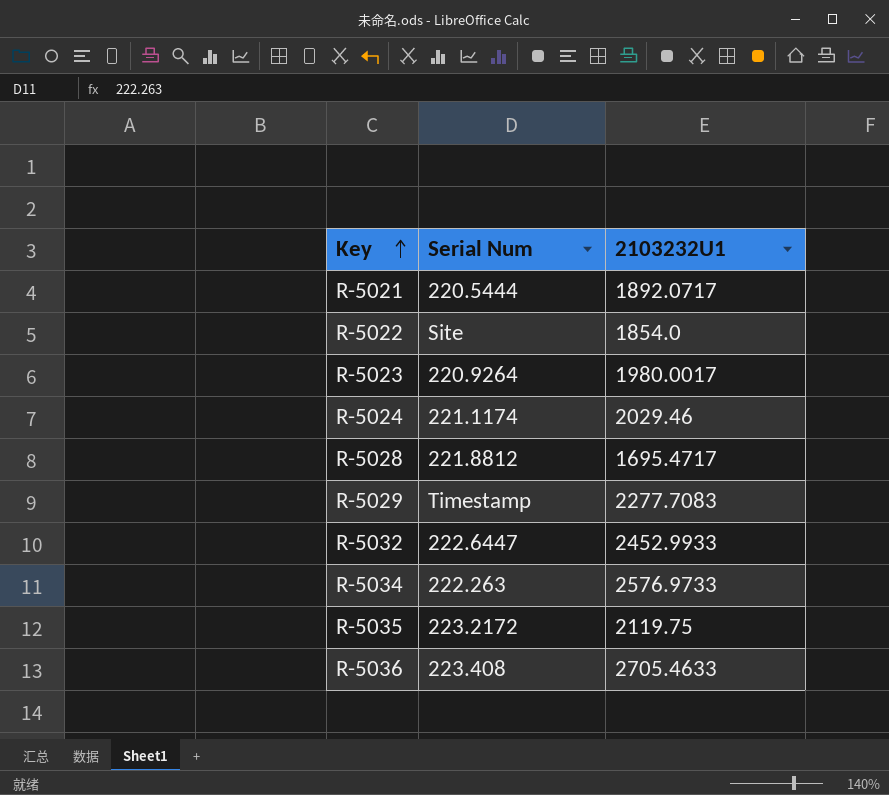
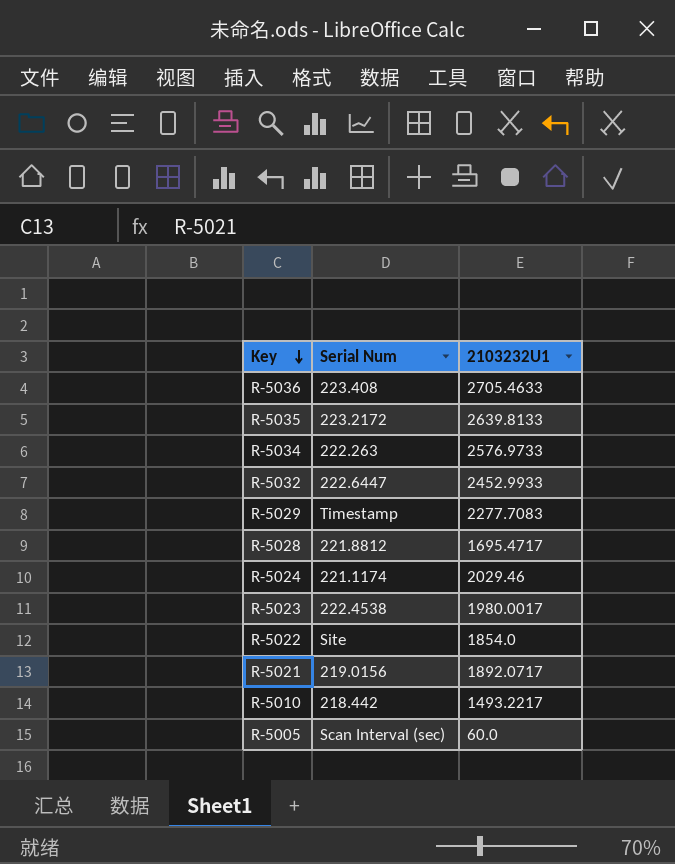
row order: Key ascending -> Key descending
R-5035 | 2103232U1: 2119.75 -> 2639.8133
R-5023 | Serial Num: 220.9264 -> 222.4538
R-5021 | Serial Num: 220.5444 -> 219.0156
row R-5010: none -> 218.442 | 1493.2217
row R-5005: none -> Scan Interval (sec) | 60.0

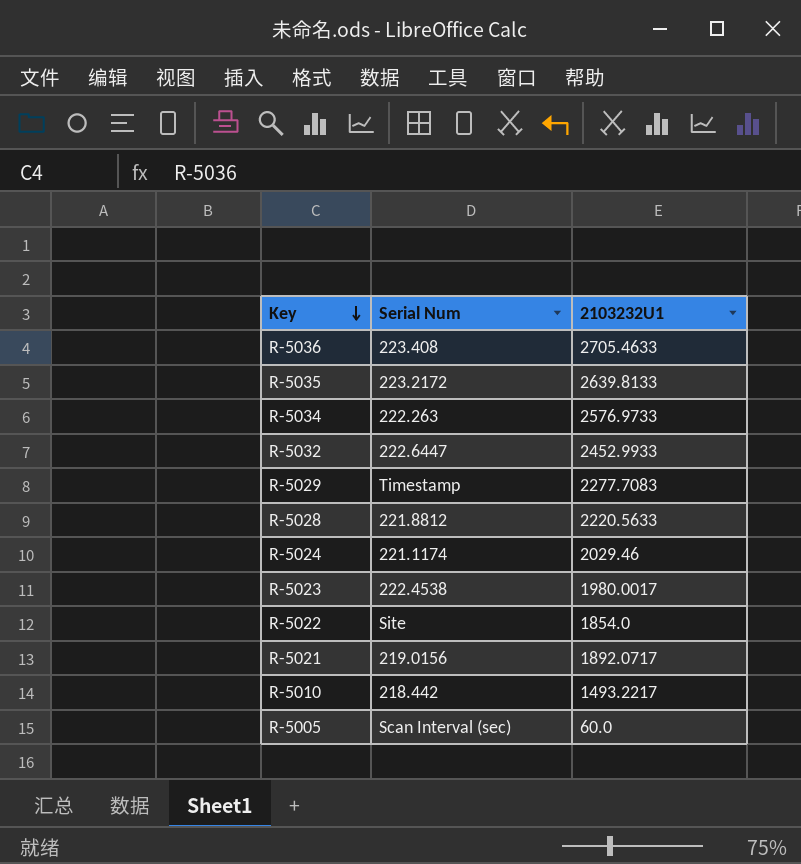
R-5028 | 2103232U1: 1695.4717 -> 2220.5633

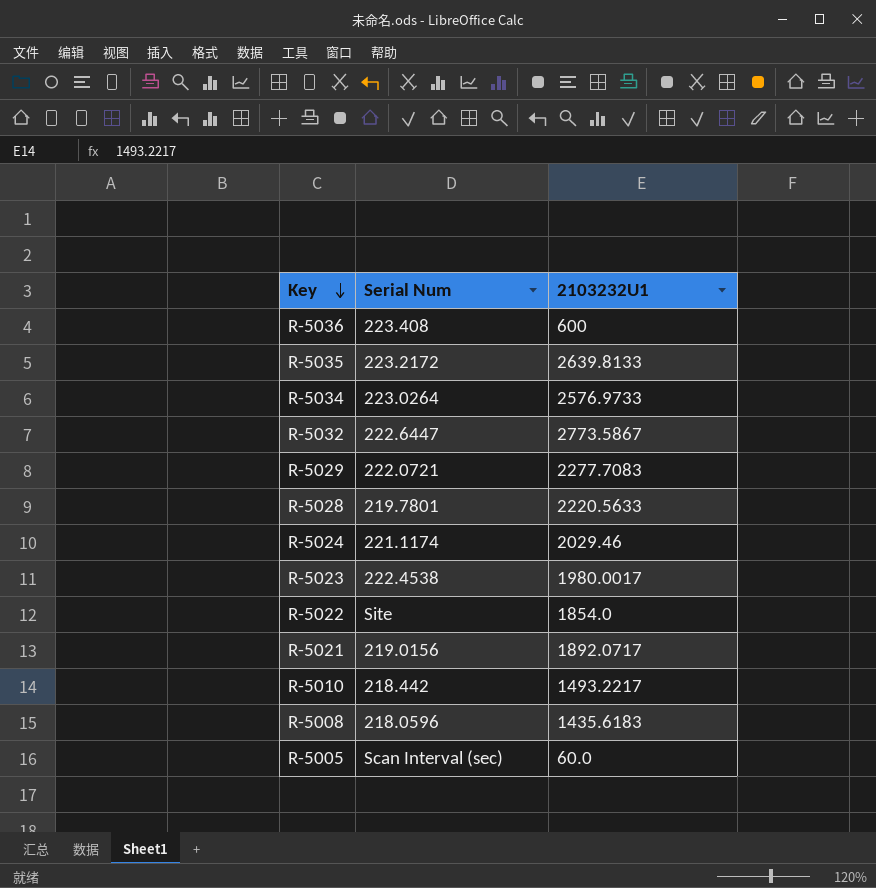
R-5036 | 2103232U1: 2705.4633 -> 600
R-5034 | Serial Num: 222.263 -> 223.0264
R-5032 | 2103232U1: 2452.9933 -> 2773.5867
R-5029 | Serial Num: Timestamp -> 222.0721
R-5028 | Serial Num: 221.8812 -> 219.7801
row R-5008: none -> 218.0596 | 1435.6183

